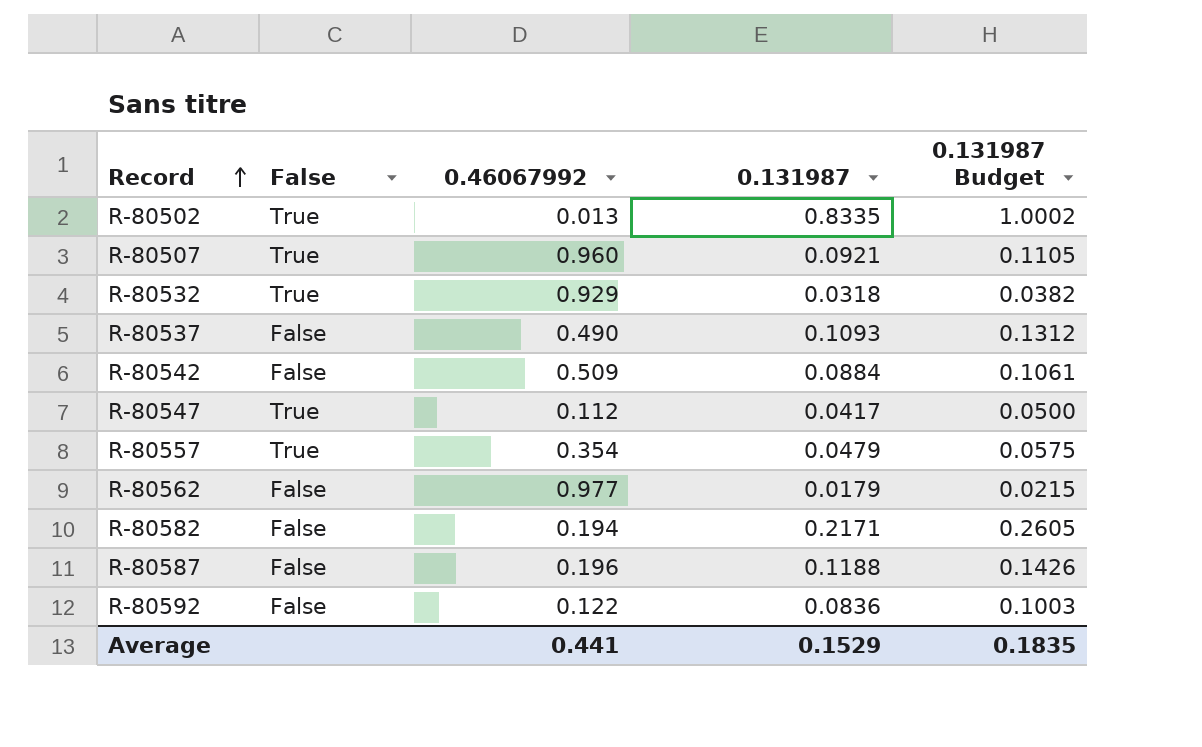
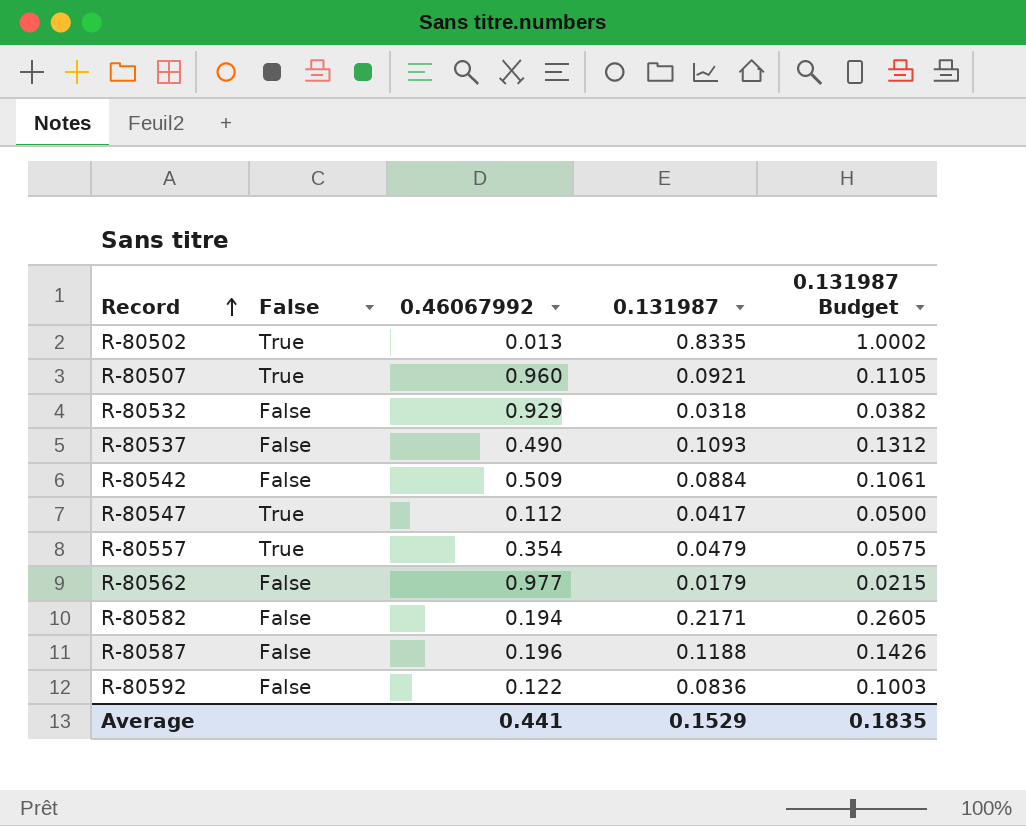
R-80532 | False: True -> False

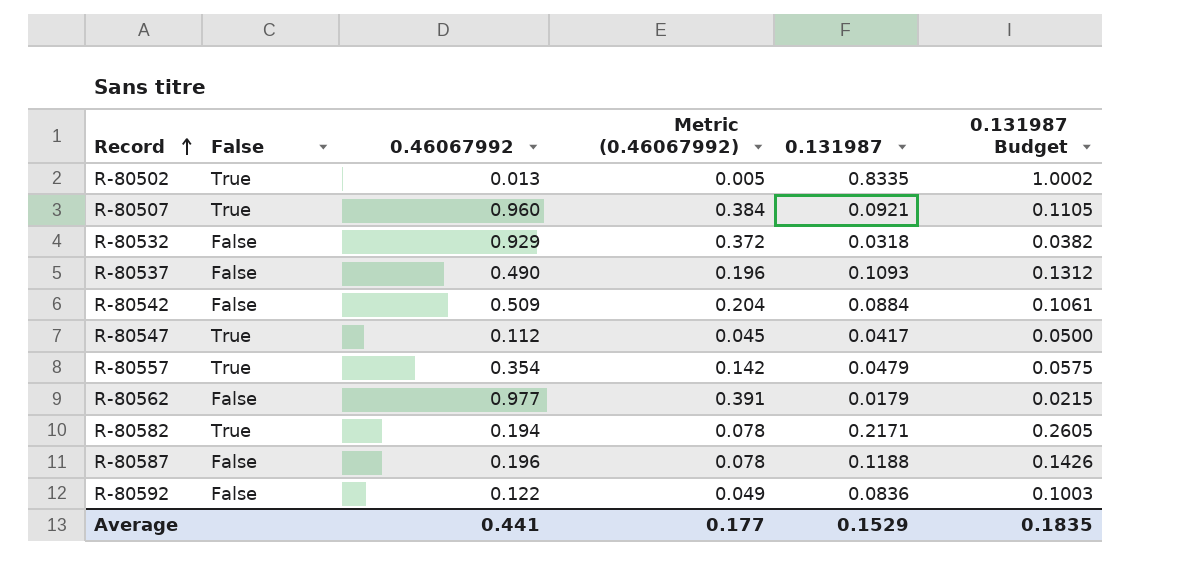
column Metric (0.46067992) | formula: none -> [0.46067992] * 0.4
R-80582 | False: False -> True

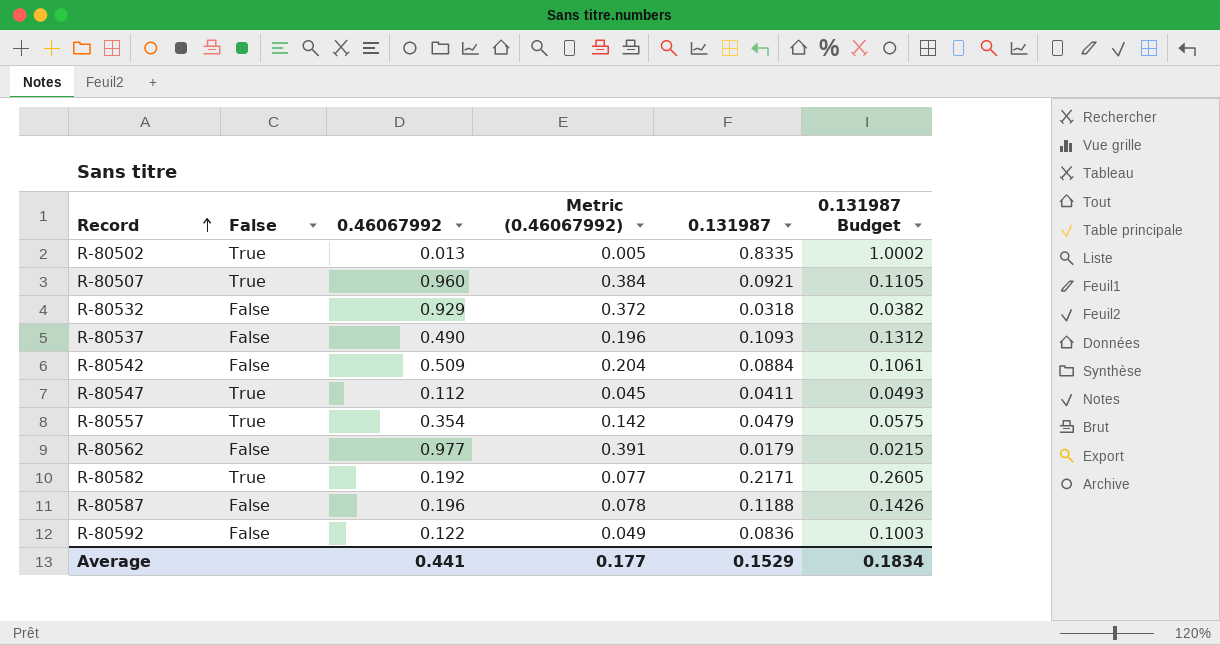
R-80547 | 0.131987: 0.0417 -> 0.0411
R-80547 | 0.131987 Budget: 0.0500 -> 0.0493
R-80582 | 0.46067992: 0.194 -> 0.192
R-80582 | Metric (0.46067992): 0.078 -> 0.077
Average | 0.131987 Budget: 0.1835 -> 0.1834

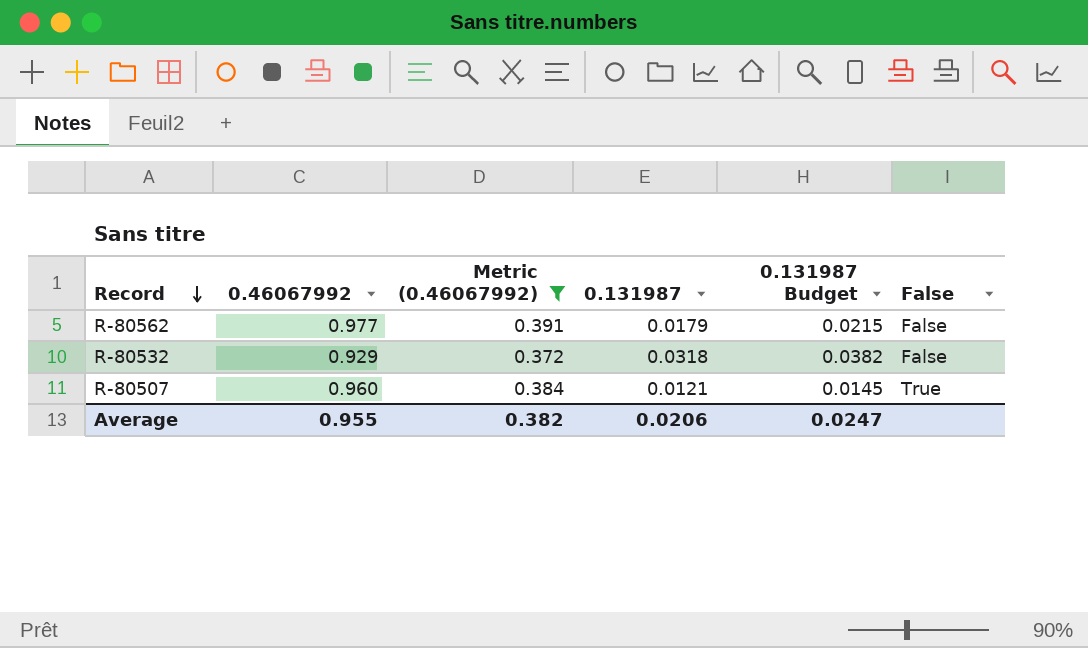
filter: none -> Metric (0.46067992) >= 0.372
row order: Record ascending -> Record descending
column False | position: 2 -> 6
R-80507 | 0.131987: 0.0921 -> 0.0121
R-80507 | 0.131987 Budget: 0.1105 -> 0.0145
Average | 0.46067992: 0.441 -> 0.955
Average | Metric (0.46067992): 0.177 -> 0.382
Average | 0.131987: 0.1529 -> 0.0206
Average | 0.131987 Budget: 0.1834 -> 0.0247

